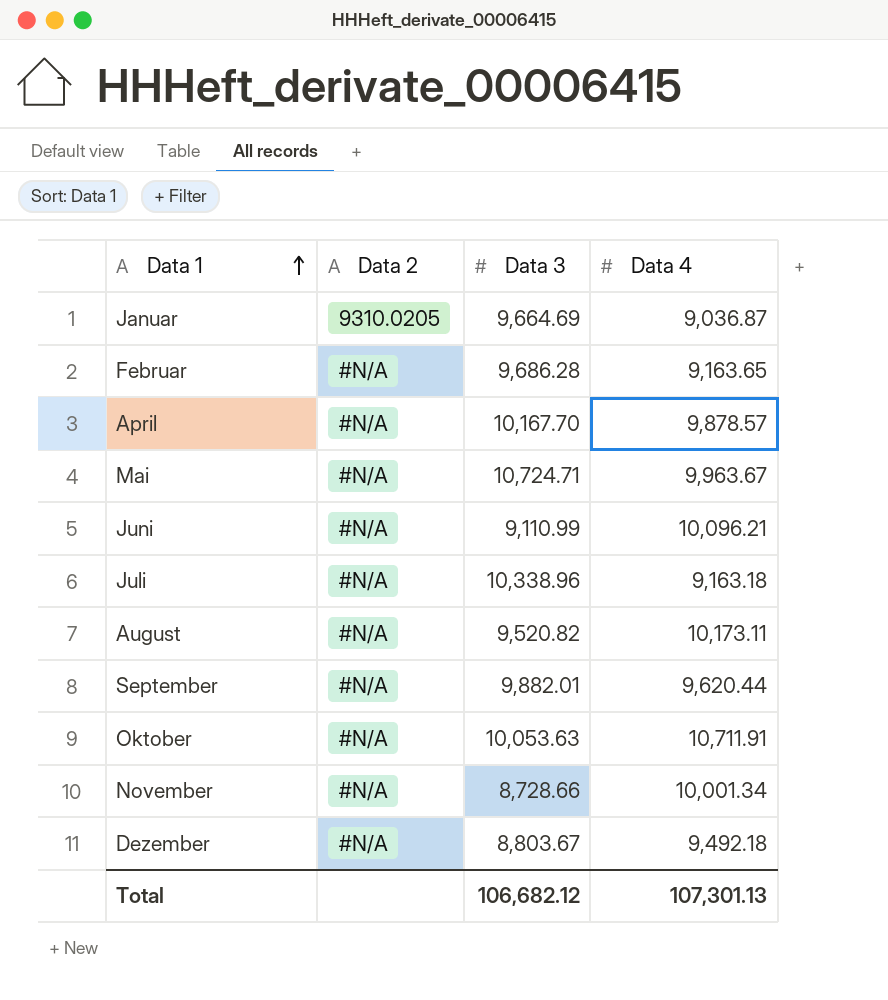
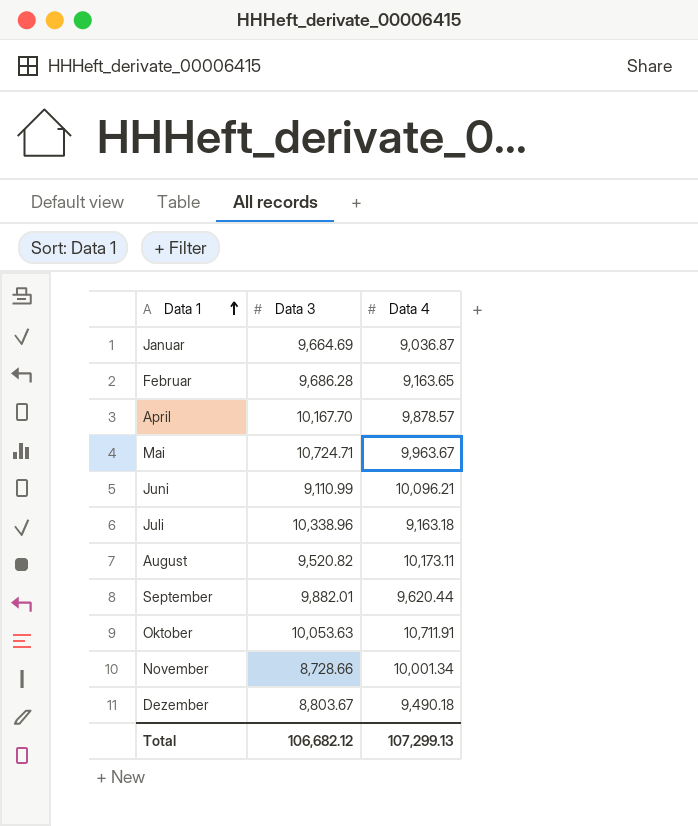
column Data 2 | position: 2 -> none
Dezember | Data 4: 9,492.18 -> 9,490.18
Total | Data 4: 107,301.13 -> 107,299.13

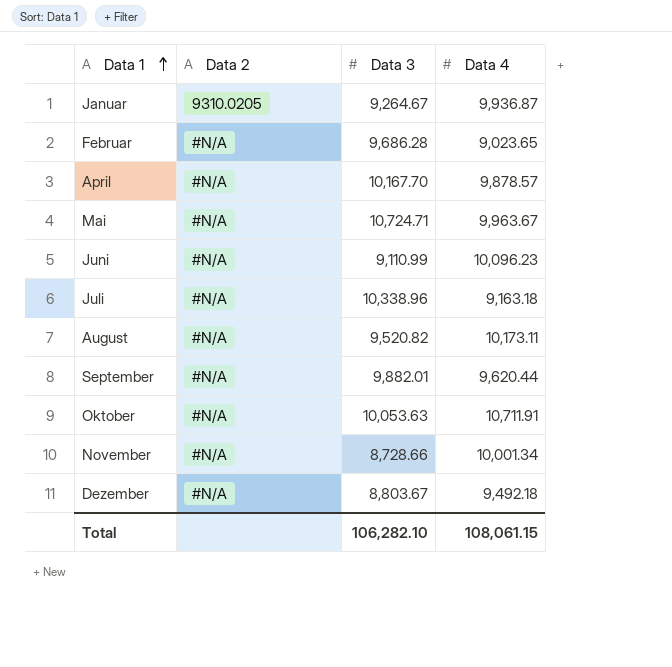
column Data 2 | position: none -> 2
Januar | Data 3: 9,664.69 -> 9,264.67
Januar | Data 4: 9,036.87 -> 9,936.87
Februar | Data 4: 9,163.65 -> 9,023.65
Juni | Data 4: 10,096.21 -> 10,096.23
Dezember | Data 4: 9,490.18 -> 9,492.18
Total | Data 3: 106,682.12 -> 106,282.10
Total | Data 4: 107,299.13 -> 108,061.15

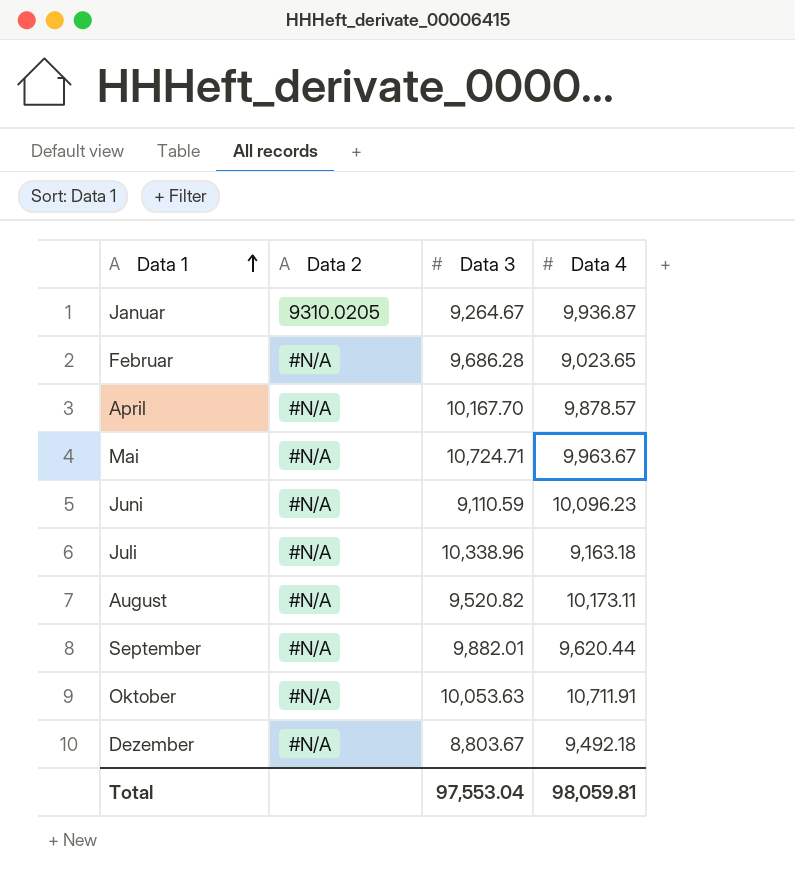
row November: #N/A | 8,728.66 | 10,001.34 -> none
Juni | Data 3: 9,110.99 -> 9,110.59
Total | Data 3: 106,282.10 -> 97,553.04
Total | Data 4: 108,061.15 -> 98,059.81

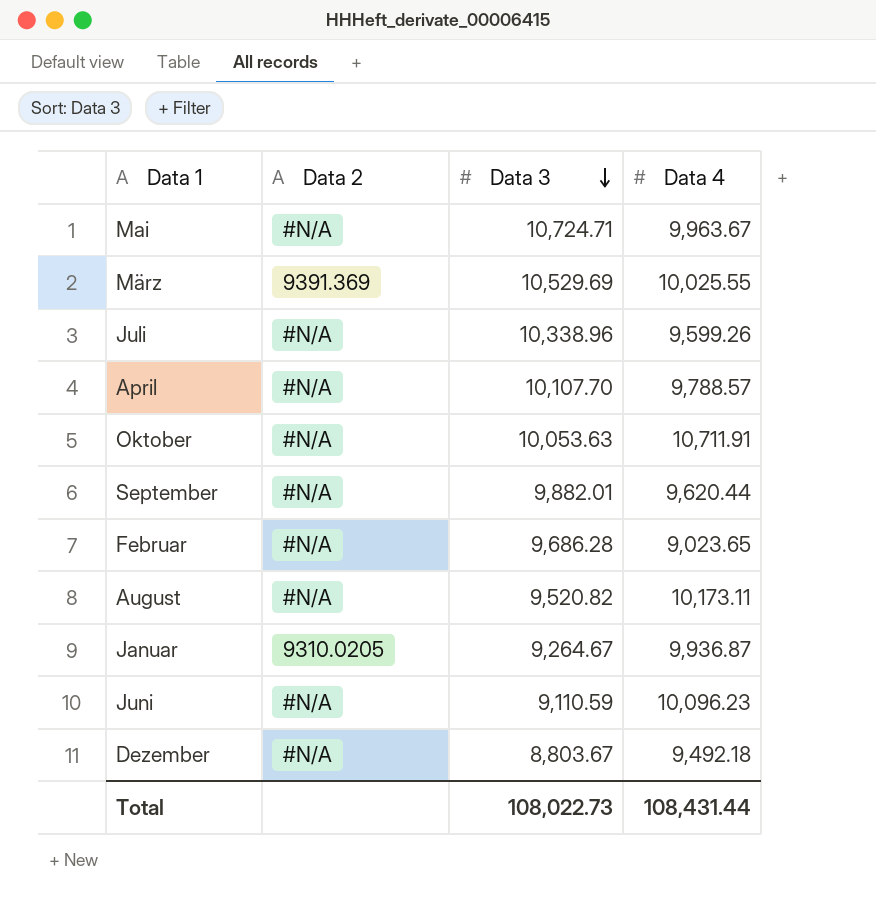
row order: Data 1 ascending -> Data 3 descending
row März: none -> 9391.369 | 10,529.69 | 10,025.55
Juli | Data 4: 9,163.18 -> 9,599.26
April | Data 3: 10,167.70 -> 10,107.70
April | Data 4: 9,878.57 -> 9,788.57
Total | Data 3: 97,553.04 -> 108,022.73
Total | Data 4: 98,059.81 -> 108,431.44

